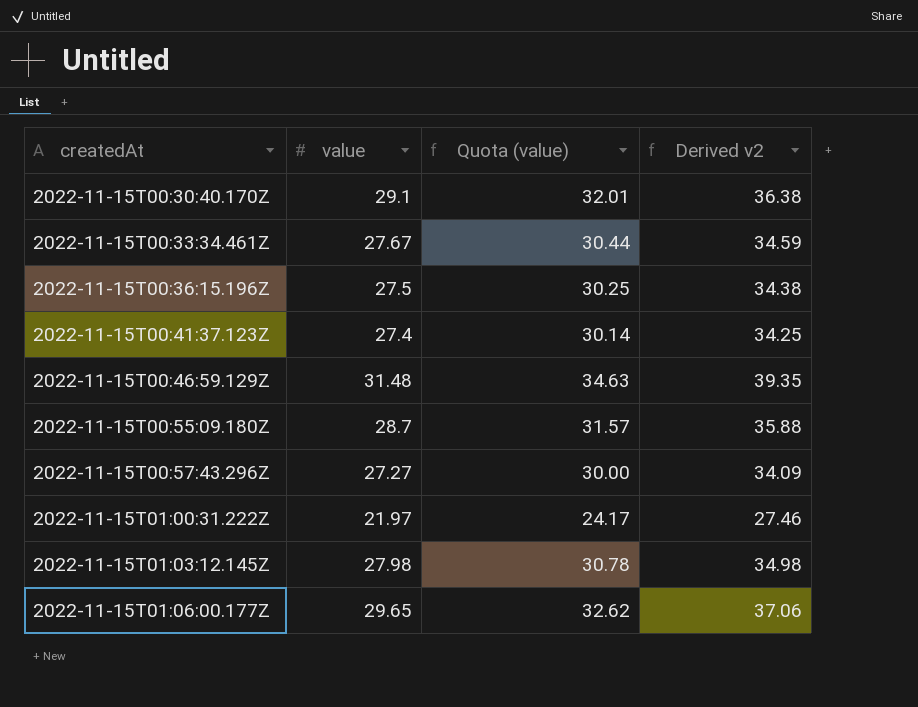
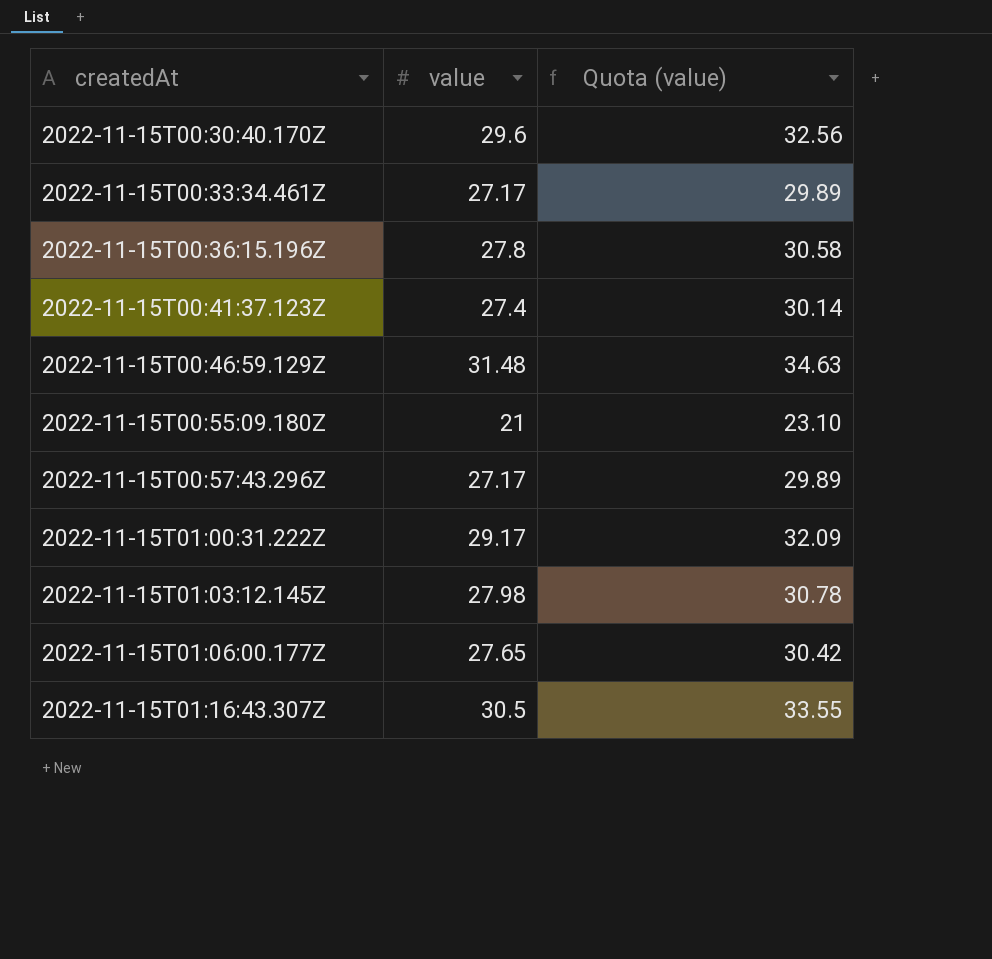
column Derived v2 | formula: [value] * 1.25 -> none
2022-11-15T00:30:40.170Z | value: 29.1 -> 29.6
2022-11-15T00:30:40.170Z | Quota (value): 32.01 -> 32.56
2022-11-15T00:33:34.461Z | value: 27.67 -> 27.17
2022-11-15T00:33:34.461Z | Quota (value): 30.44 -> 29.89
2022-11-15T00:36:15.196Z | value: 27.5 -> 27.8
2022-11-15T00:36:15.196Z | Quota (value): 30.25 -> 30.58
2022-11-15T00:55:09.180Z | value: 28.7 -> 21
2022-11-15T00:55:09.180Z | Quota (value): 31.57 -> 23.10
2022-11-15T00:57:43.296Z | value: 27.27 -> 27.17
2022-11-15T00:57:43.296Z | Quota (value): 30.00 -> 29.89
2022-11-15T01:00:31.222Z | value: 21.97 -> 29.17
2022-11-15T01:00:31.222Z | Quota (value): 24.17 -> 32.09
2022-11-15T01:06:00.177Z | value: 29.65 -> 27.65
2022-11-15T01:06:00.177Z | Quota (value): 32.62 -> 30.42
row 2022-11-15T01:16:43.307Z: none -> 30.5 | 33.55

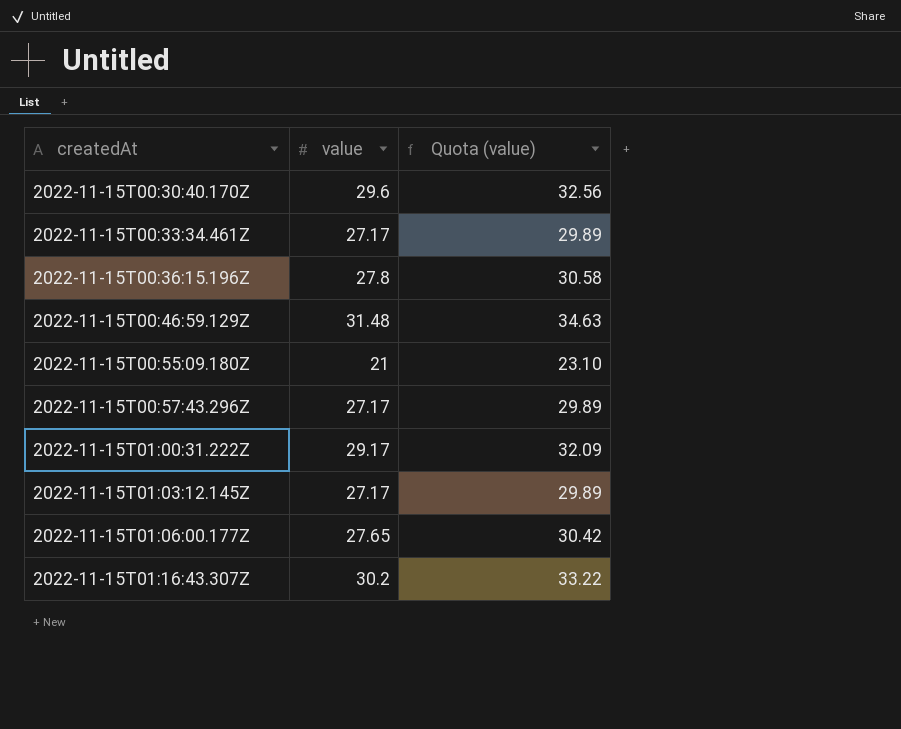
row 2022-11-15T00:41:37.123Z: 27.4 | 30.14 -> none
2022-11-15T01:03:12.145Z | value: 27.98 -> 27.17
2022-11-15T01:03:12.145Z | Quota (value): 30.78 -> 29.89
2022-11-15T01:16:43.307Z | value: 30.5 -> 30.2
2022-11-15T01:16:43.307Z | Quota (value): 33.55 -> 33.22

